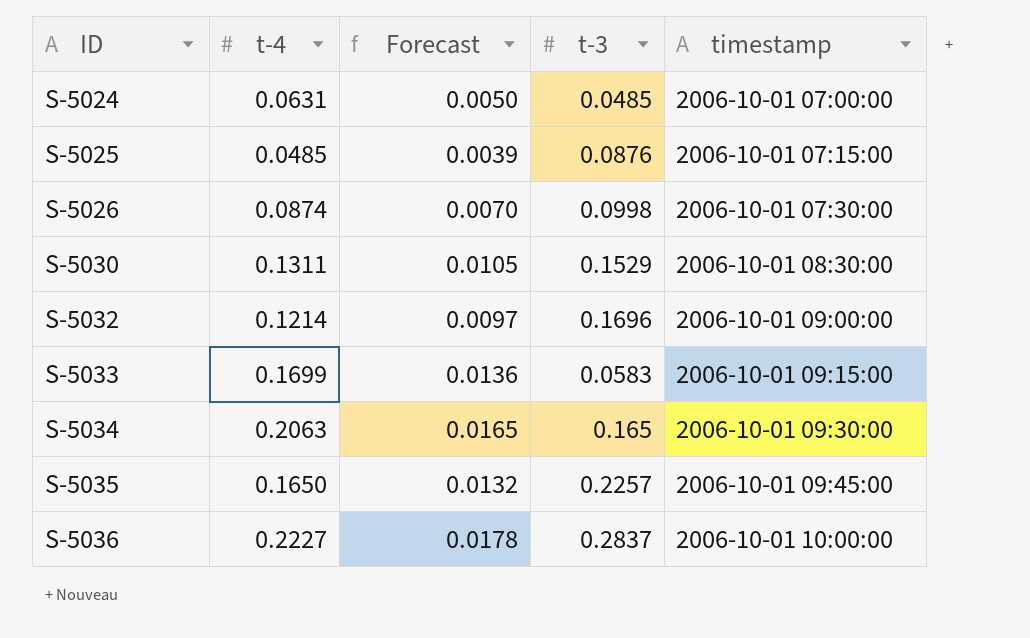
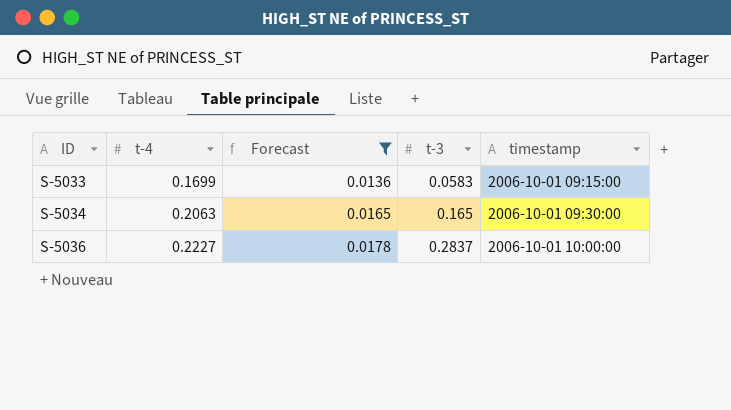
filter: none -> Forecast >= 0.0136

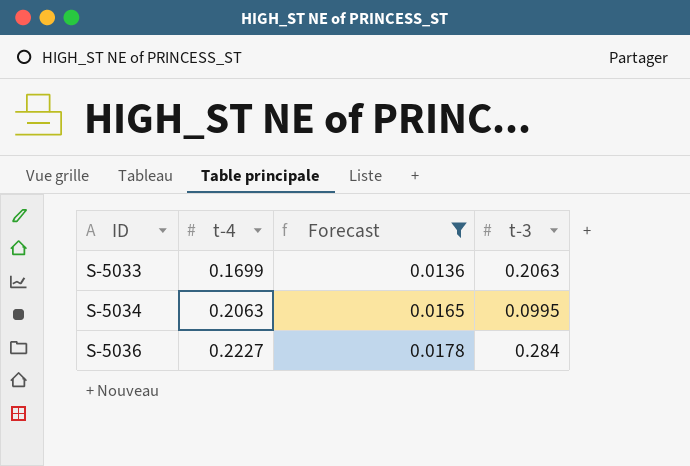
column timestamp | position: 5 -> none
S-5033 | t-3: 0.0583 -> 0.2063
S-5034 | t-3: 0.165 -> 0.0995
S-5036 | t-3: 0.2837 -> 0.284

